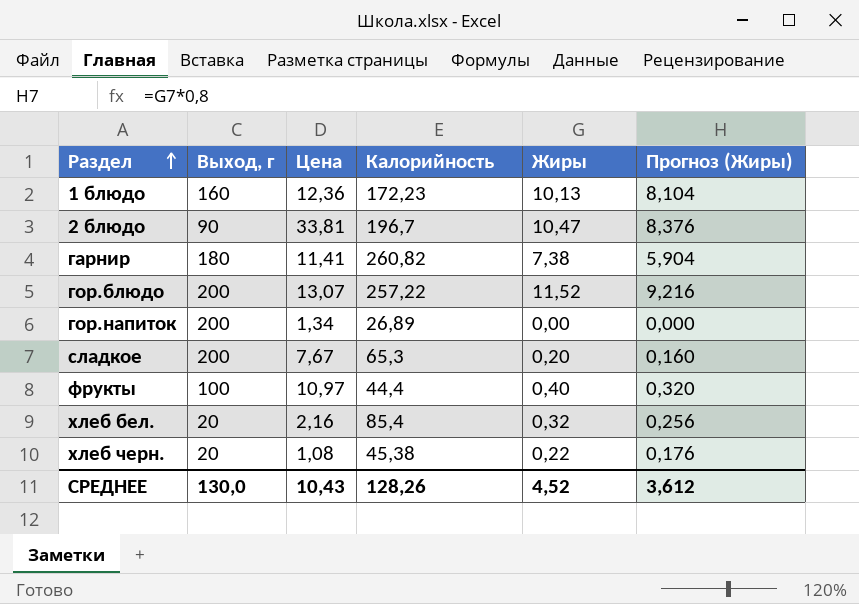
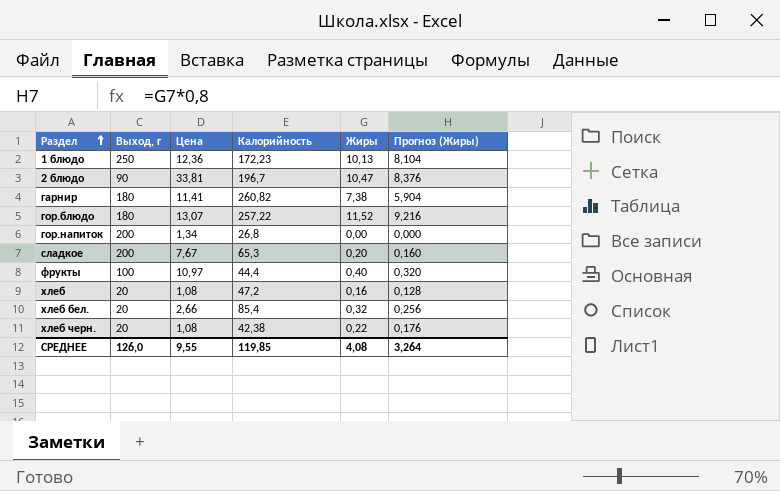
1 блюдо | Выход, г: 160 -> 250
гор.блюдо | Выход, г: 200 -> 180
гор.напиток | Калорийность: 26,89 -> 26,8
row хлеб: none -> 20 | 1,08 | 47,2 | 0,16 | 0,128
хлеб бел. | Цена: 2,16 -> 2,66
хлеб черн. | Калорийность: 45,38 -> 42,38
СРЕДНЕЕ | Выход, г: 130,0 -> 126,0
СРЕДНЕЕ | Цена: 10,43 -> 9,55
СРЕДНЕЕ | Калорийность: 128,26 -> 119,85
СРЕДНЕЕ | Жиры: 4,52 -> 4,08
СРЕДНЕЕ | Прогноз (Жиры): 3,612 -> 3,264

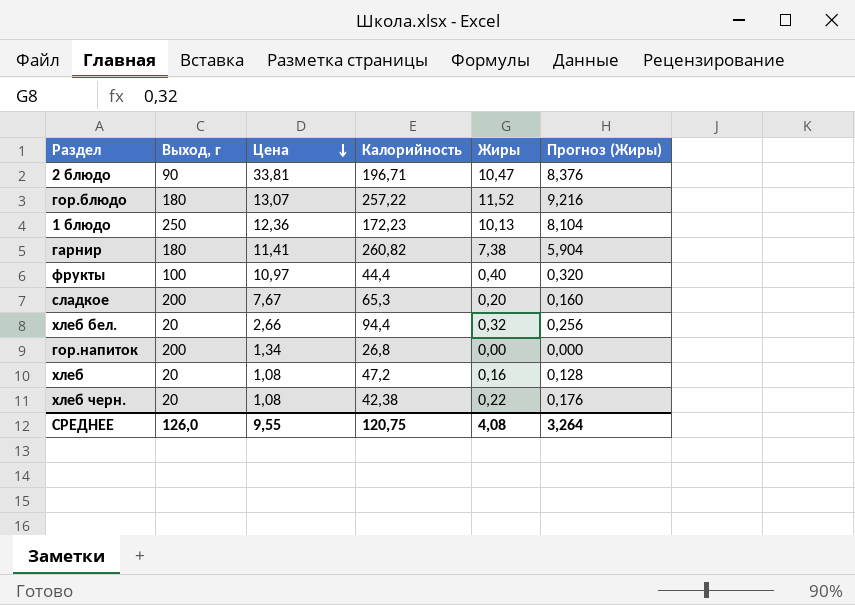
row order: Раздел ascending -> Цена descending
2 блюдо | Калорийность: 196,7 -> 196,71
хлеб бел. | Калорийность: 85,4 -> 94,4
СРЕДНЕЕ | Калорийность: 119,85 -> 120,75

